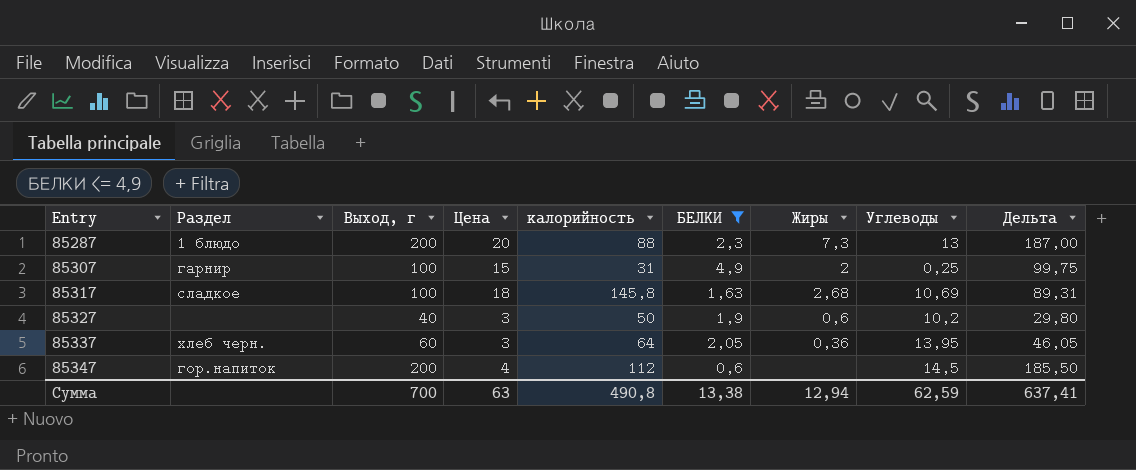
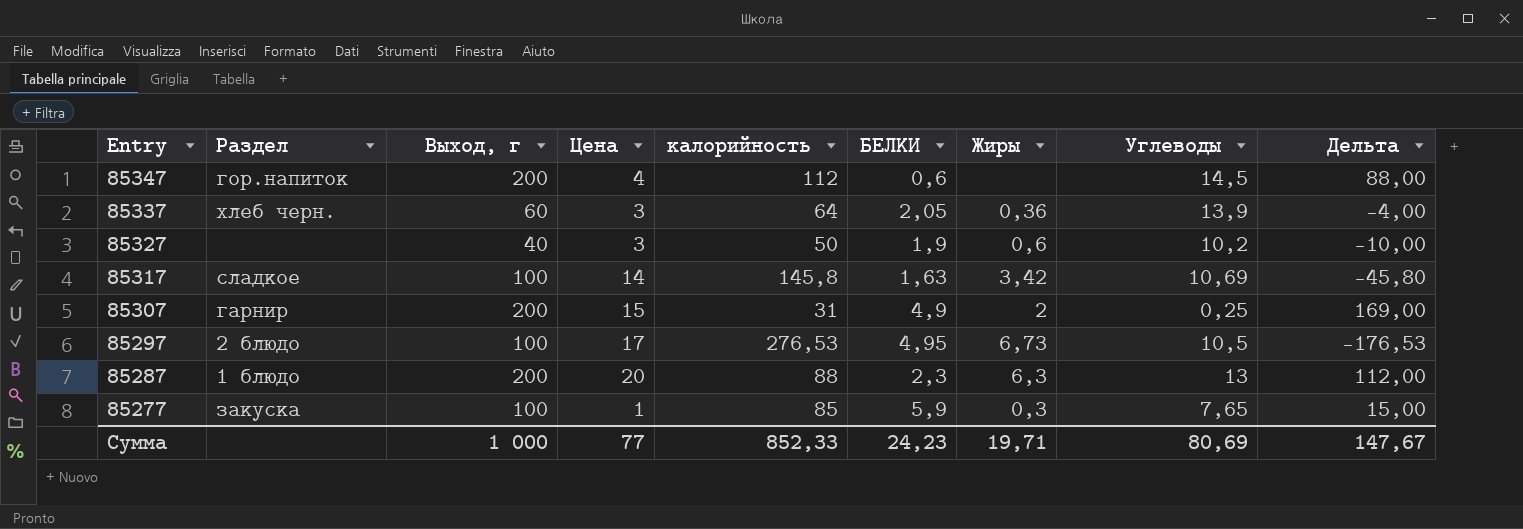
filter: БЕЛКИ <= 4,9 -> none
row order: Entry ascending -> Entry descending
column Дельта | formula: [Выход, г] - [Углеводы] -> [Выход, г] - [калорийность]
85337 | Углеводы: 13,95 -> 13,9
85317 | Цена: 18 -> 14
85317 | Жиры: 2,68 -> 3,42
85307 | Выход, г: 100 -> 200
85287 | Жиры: 7,3 -> 6,3
Сумма | Выход, г: 700 -> 1 000
Сумма | Цена: 63 -> 77
Сумма | калорийность: 490,8 -> 852,33
Сумма | БЕЛКИ: 13,38 -> 24,23
Сумма | Жиры: 12,94 -> 19,71
Сумма | Углеводы: 62,59 -> 80,69
Сумма | Дельта: 637,41 -> 147,67

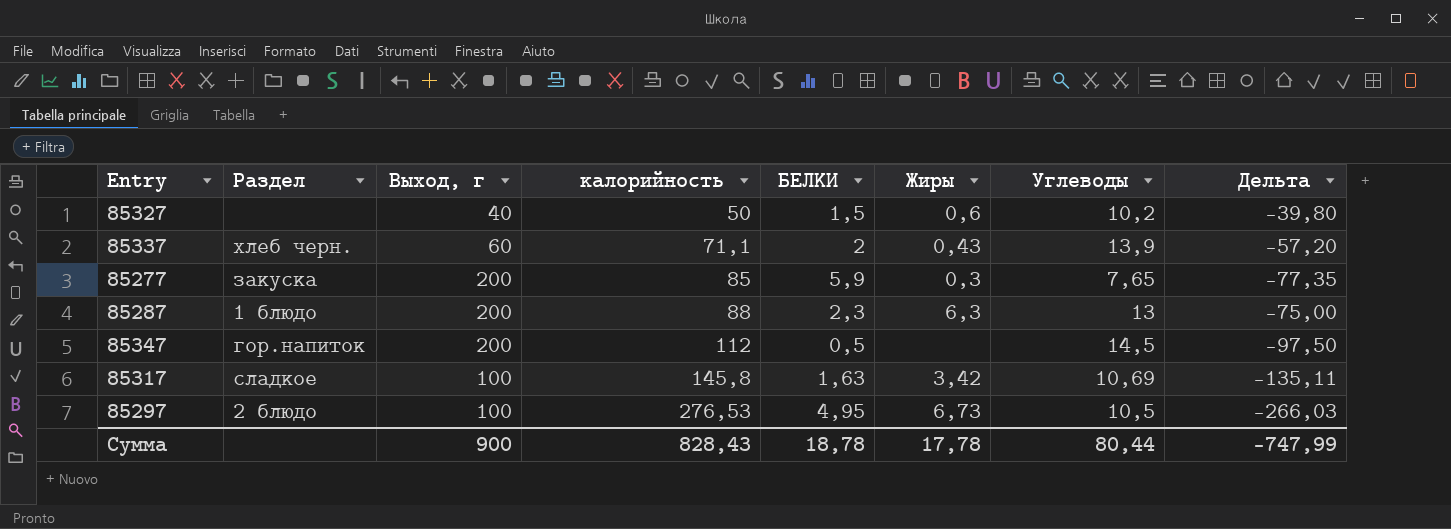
row order: Entry descending -> калорийность ascending
column Цена | position: 4 -> none
column Дельта | formula: [Выход, г] - [калорийность] -> [Углеводы] - [калорийность]
row 85307: гарнир | 200 | 15 | 31 | 4,9 | 2 | 0,25 | 169,00 -> none
85327 | БЕЛКИ: 1,9 -> 1,5
85337 | калорийность: 64 -> 71,1
85337 | БЕЛКИ: 2,05 -> 2
85337 | Жиры: 0,36 -> 0,43
85277 | Выход, г: 100 -> 200
85347 | БЕЛКИ: 0,6 -> 0,5
Сумма | Выход, г: 1 000 -> 900
Сумма | калорийность: 852,33 -> 828,43
Сумма | БЕЛКИ: 24,23 -> 18,78
Сумма | Жиры: 19,71 -> 17,78
Сумма | Углеводы: 80,69 -> 80,44
Сумма | Дельта: 147,67 -> -747,99

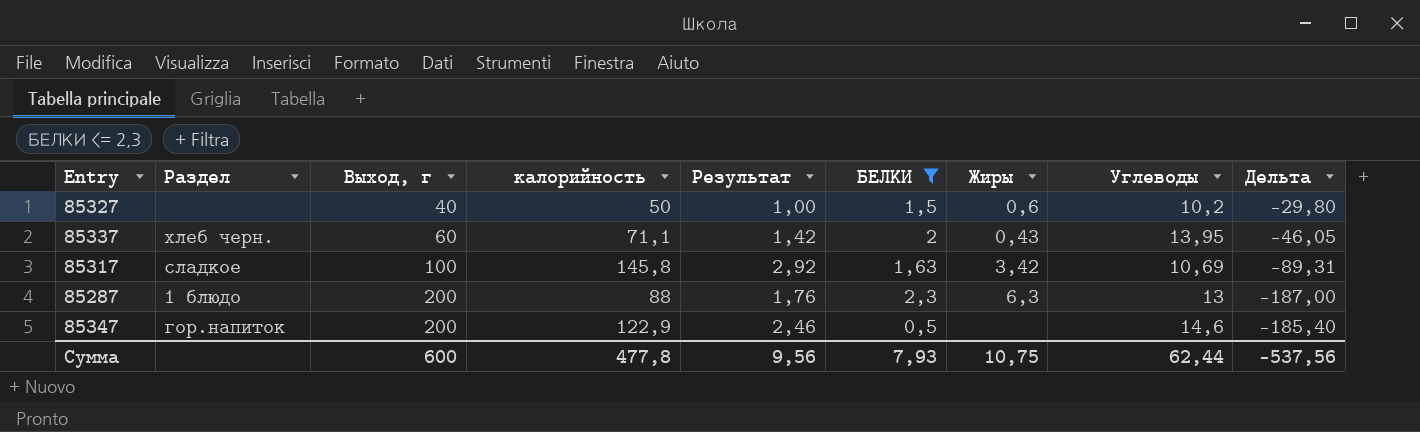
filter: none -> БЕЛКИ <= 2,3
row order: калорийность ascending -> Выход, г ascending
column Результат | formula: none -> [калорийность] * 0,02
column Дельта | formula: [Углеводы] - [калорийность] -> [Углеводы] - [Выход, г]
85337 | Углеводы: 13,9 -> 13,95
85347 | калорийность: 112 -> 122,9
85347 | Углеводы: 14,5 -> 14,6
Сумма | Выход, г: 900 -> 600
Сумма | калорийность: 828,43 -> 477,8
Сумма | БЕЛКИ: 18,78 -> 7,93
Сумма | Жиры: 17,78 -> 10,75
Сумма | Углеводы: 80,44 -> 62,44
Сумма | Дельта: -747,99 -> -537,56

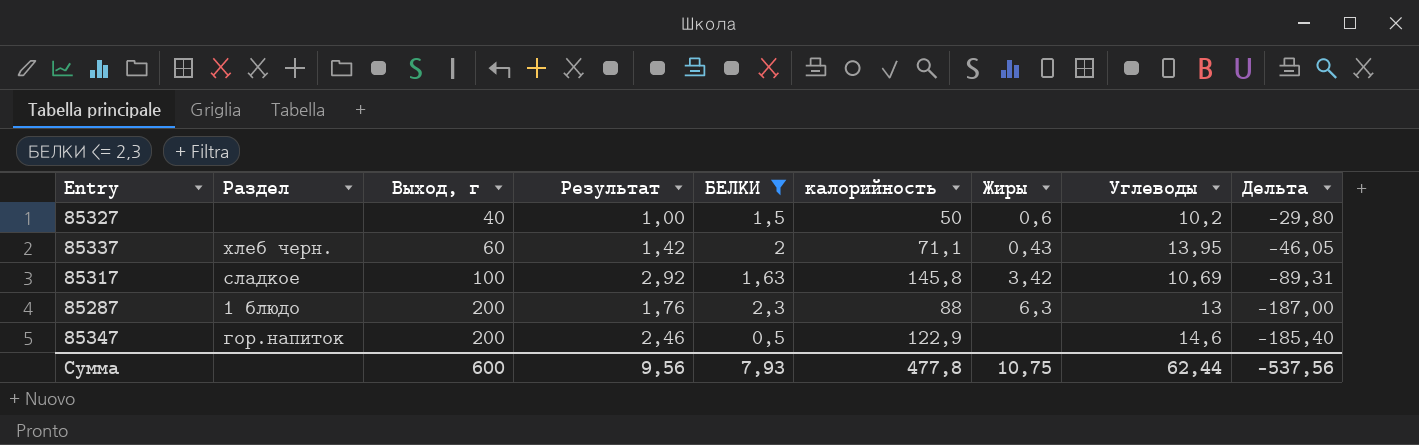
column калорийность | position: 4 -> 6

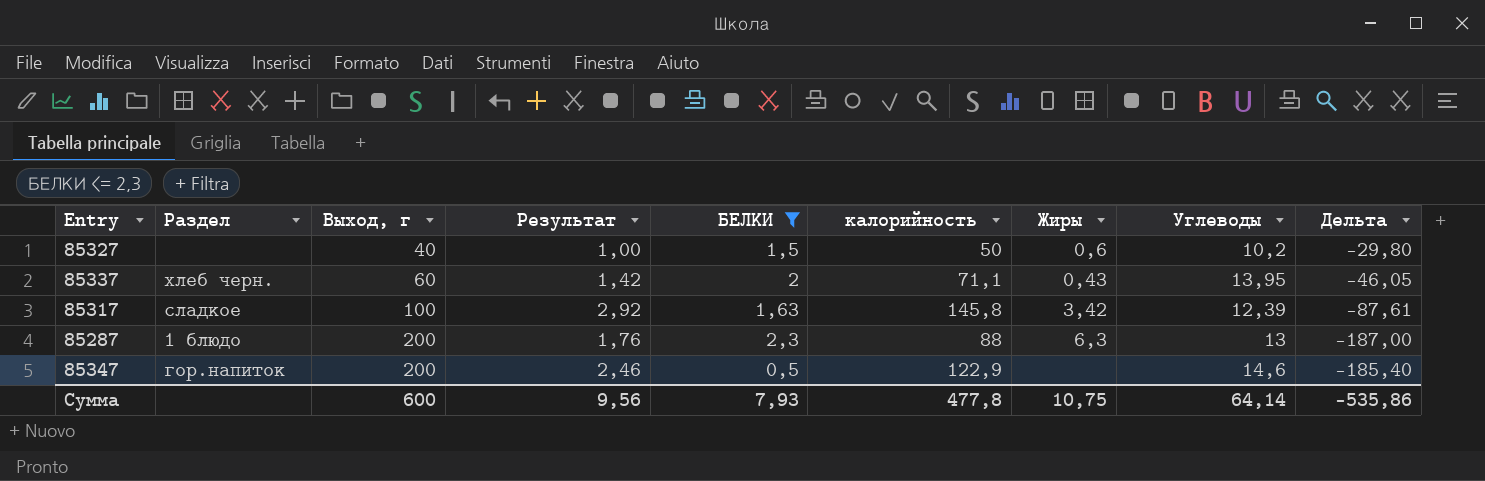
85317 | Углеводы: 10,69 -> 12,39
85317 | Дельта: -89,31 -> -87,61
Сумма | Углеводы: 62,44 -> 64,14
Сумма | Дельта: -537,56 -> -535,86

